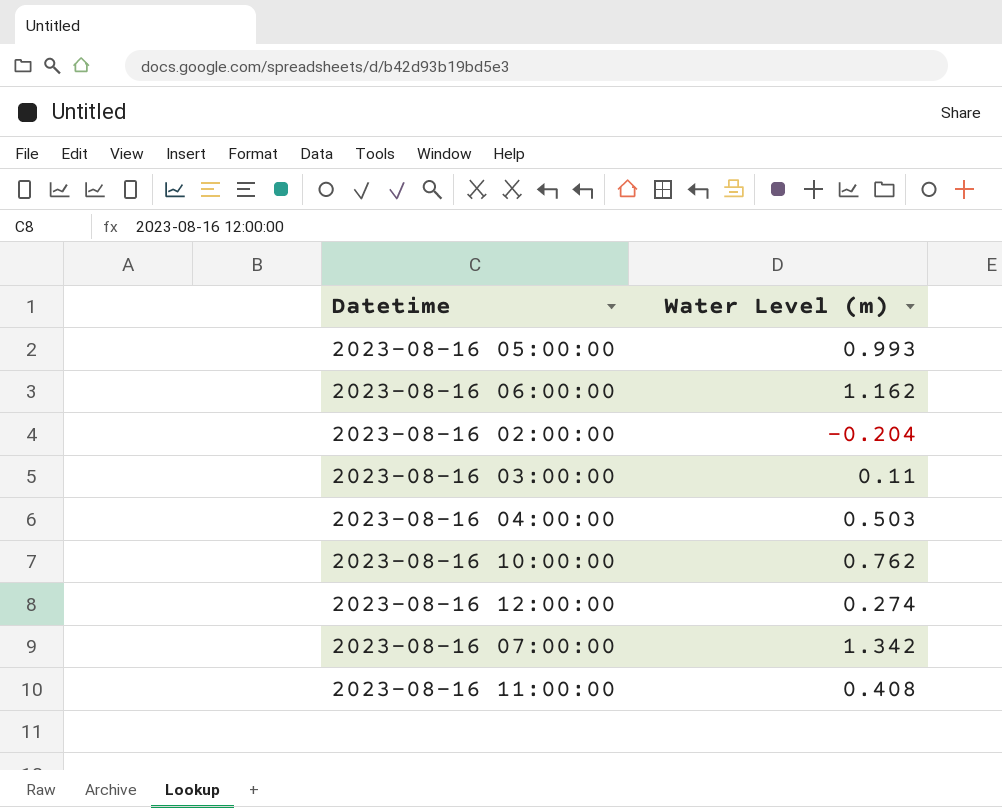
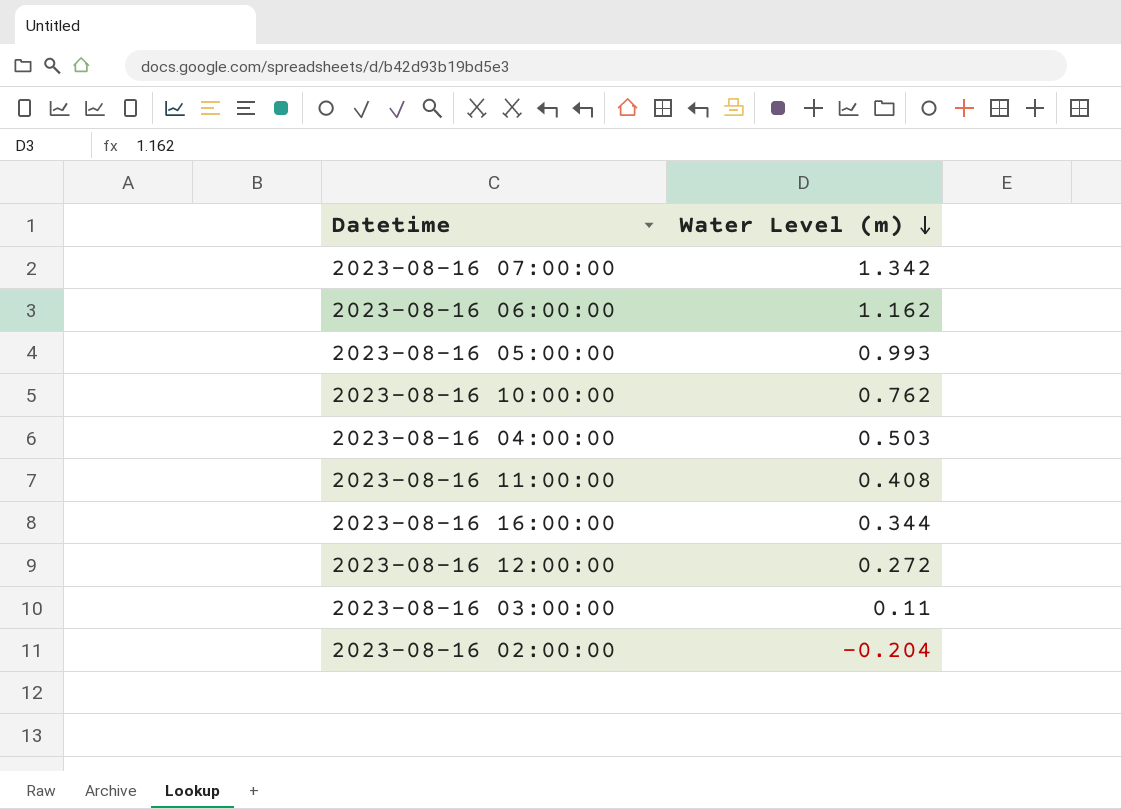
row order: none -> Water Level (m) descending
row 2023-08-16 16:00:00: none -> 0.344
2023-08-16 12:00:00 | Water Level (m): 0.274 -> 0.272

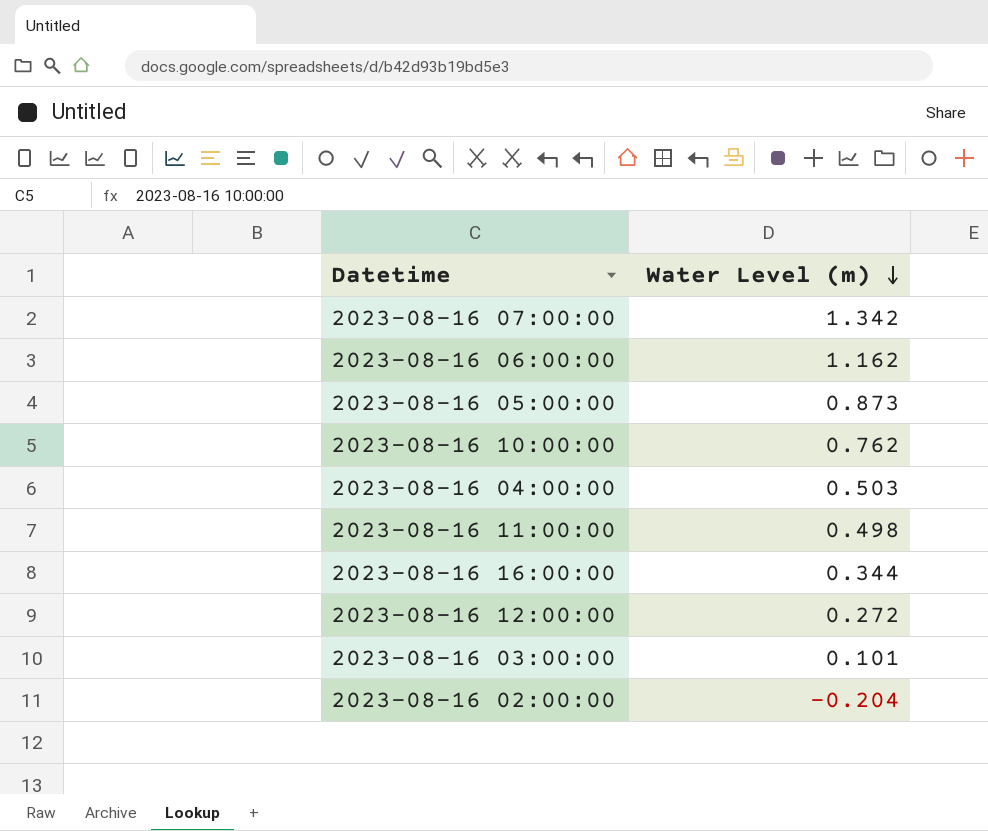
2023-08-16 05:00:00 | Water Level (m): 0.993 -> 0.873
2023-08-16 11:00:00 | Water Level (m): 0.408 -> 0.498
2023-08-16 03:00:00 | Water Level (m): 0.11 -> 0.101

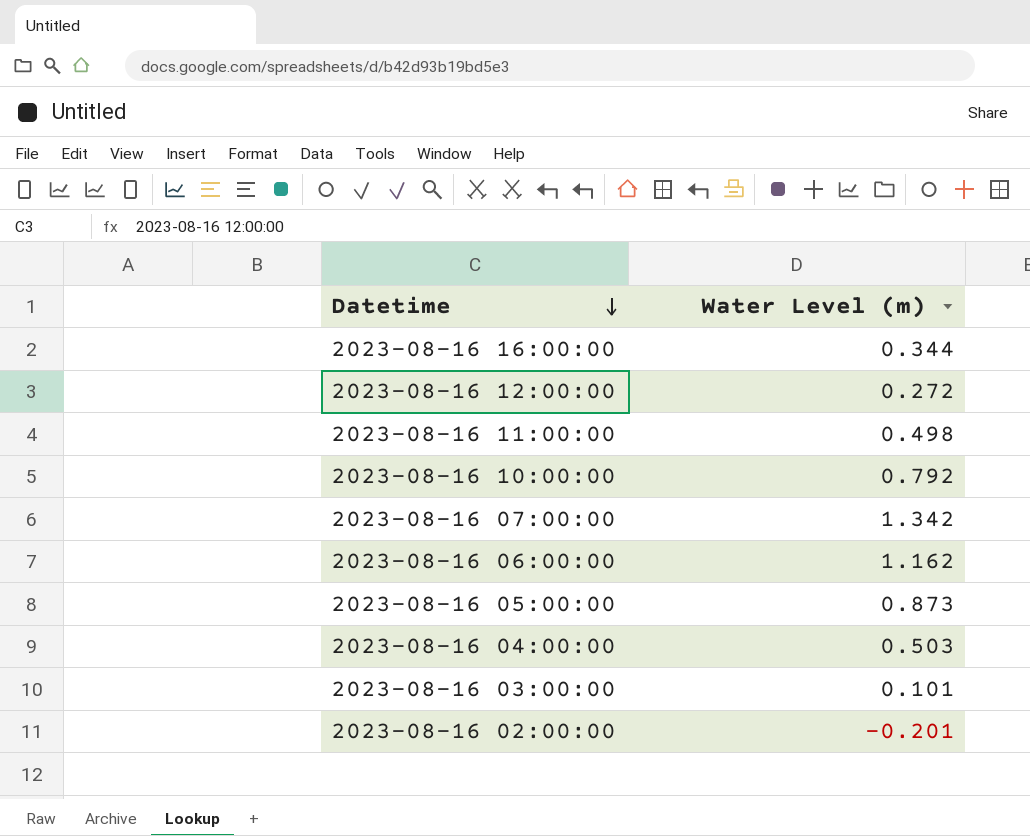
row order: Water Level (m) descending -> Datetime descending
2023-08-16 10:00:00 | Water Level (m): 0.762 -> 0.792
2023-08-16 02:00:00 | Water Level (m): -0.204 -> -0.201

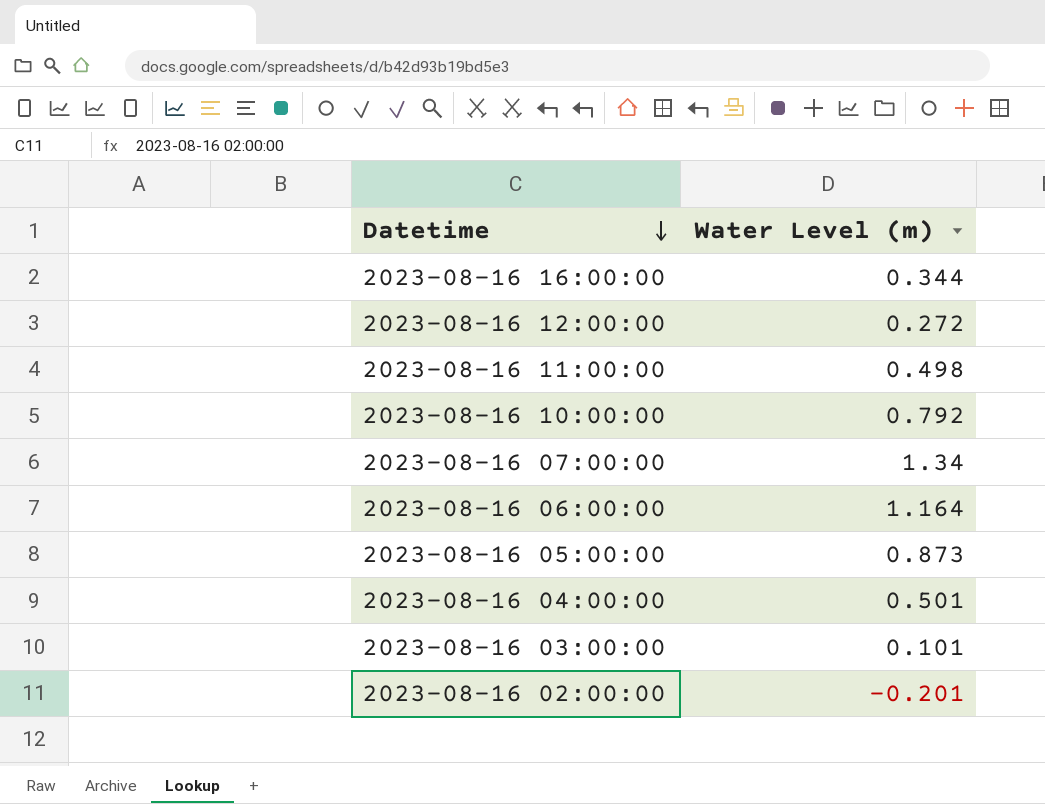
2023-08-16 07:00:00 | Water Level (m): 1.342 -> 1.34
2023-08-16 06:00:00 | Water Level (m): 1.162 -> 1.164
2023-08-16 04:00:00 | Water Level (m): 0.503 -> 0.501

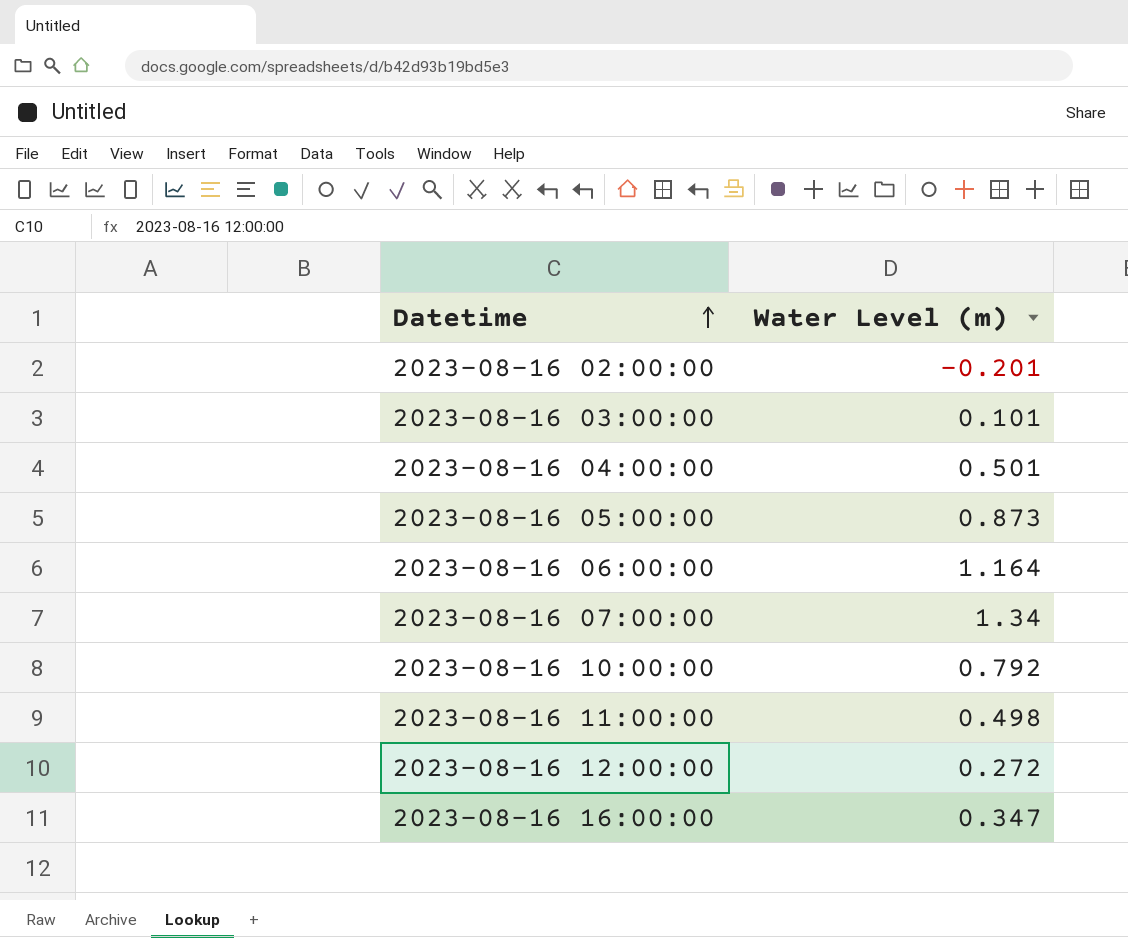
row order: Datetime descending -> Datetime ascending
2023-08-16 16:00:00 | Water Level (m): 0.344 -> 0.347

